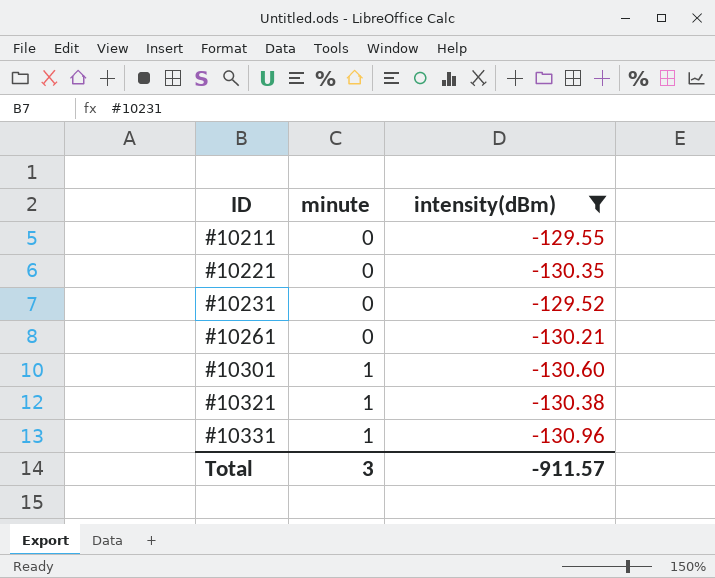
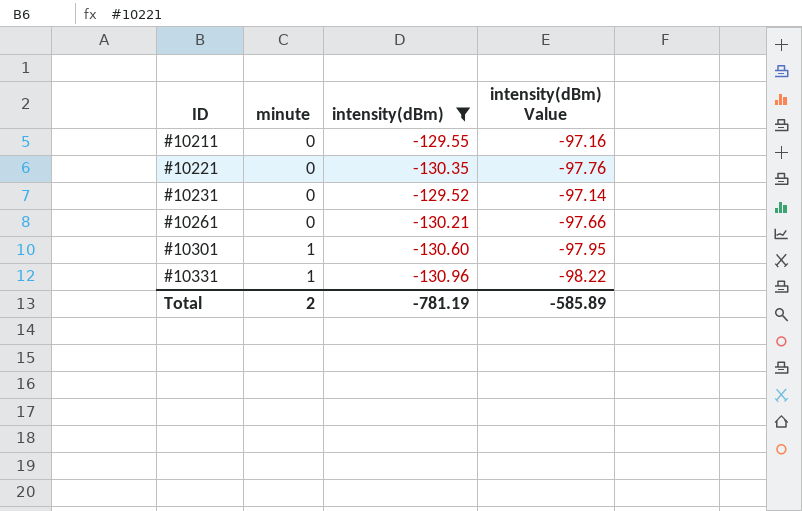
column intensity(dBm) Value | formula: none -> [intensity(dBm)] * 0.75
row #10321: 1 | -130.38 -> none
Total | minute: 3 -> 2
Total | intensity(dBm): -911.57 -> -781.19

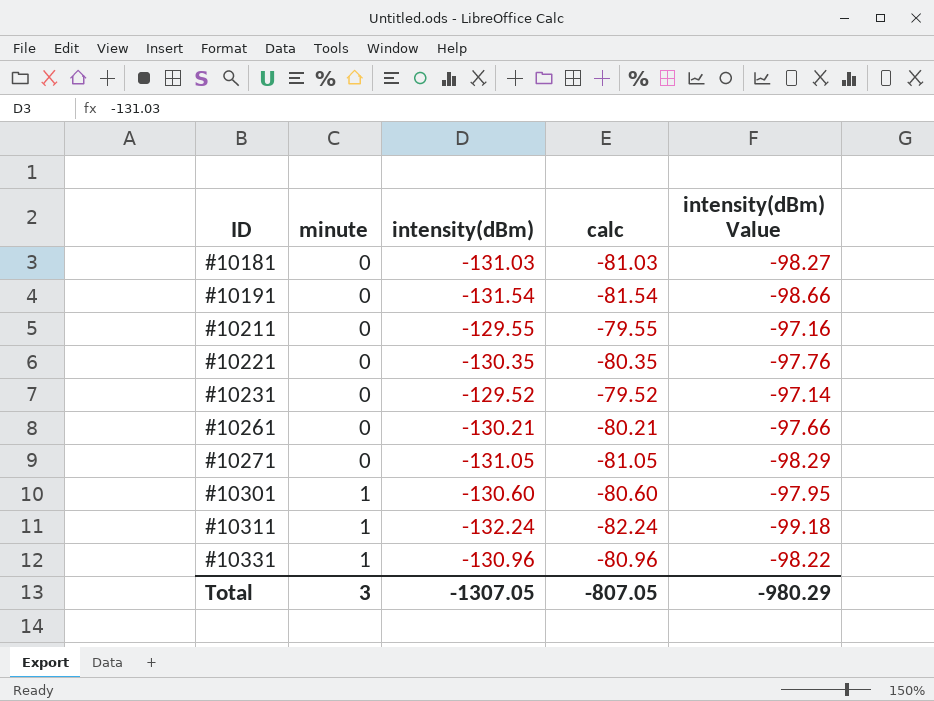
filter: intensity(dBm) >= -130.96 -> none
column calc | formula: none -> [intensity(dBm)] + 50
Total | minute: 2 -> 3
Total | intensity(dBm): -781.19 -> -1307.05
Total | intensity(dBm) Value: -585.89 -> -980.29

